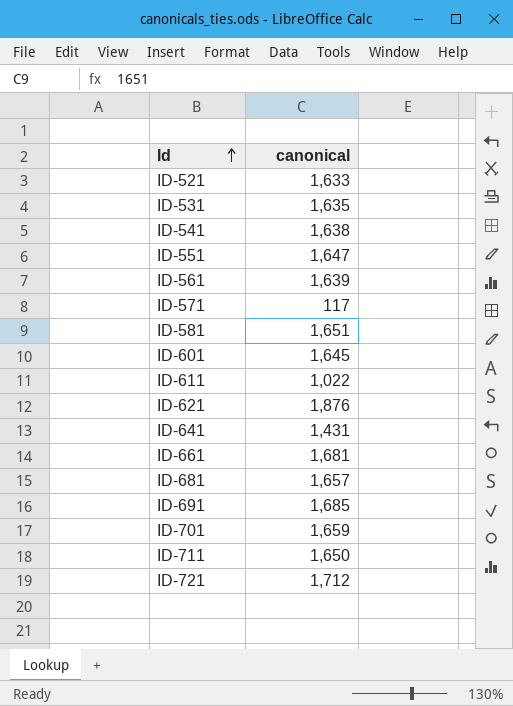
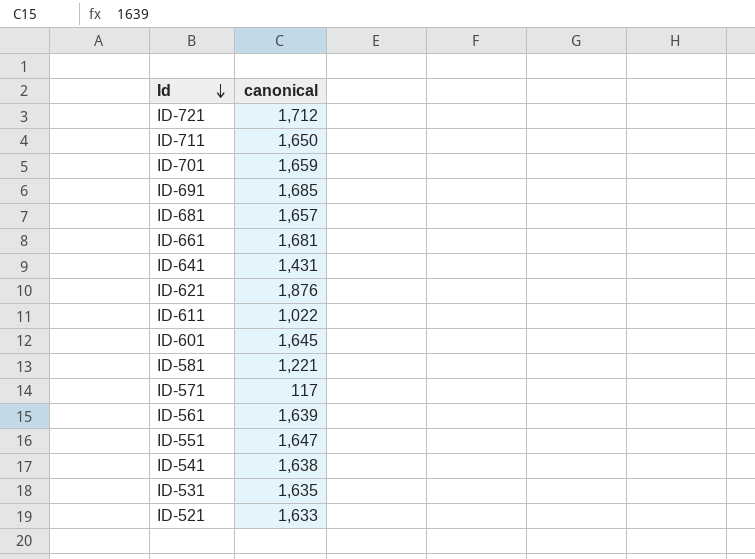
row order: Id ascending -> Id descending
ID-581 | canonical: 1,651 -> 1,221

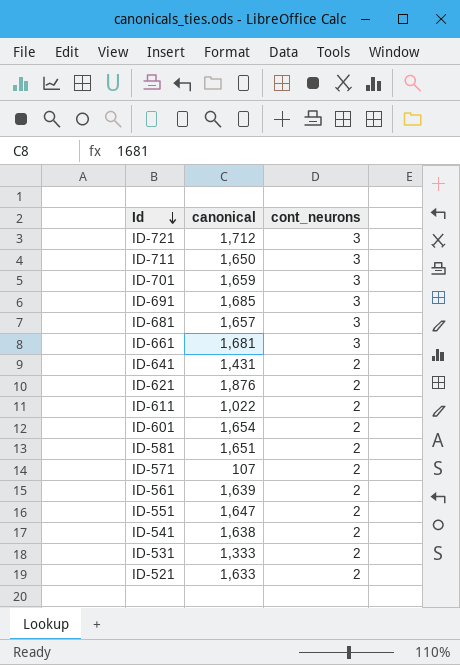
column cont_neurons | position: none -> 3
ID-601 | canonical: 1,645 -> 1,654
ID-581 | canonical: 1,221 -> 1,651
ID-571 | canonical: 117 -> 107
ID-531 | canonical: 1,635 -> 1,333

